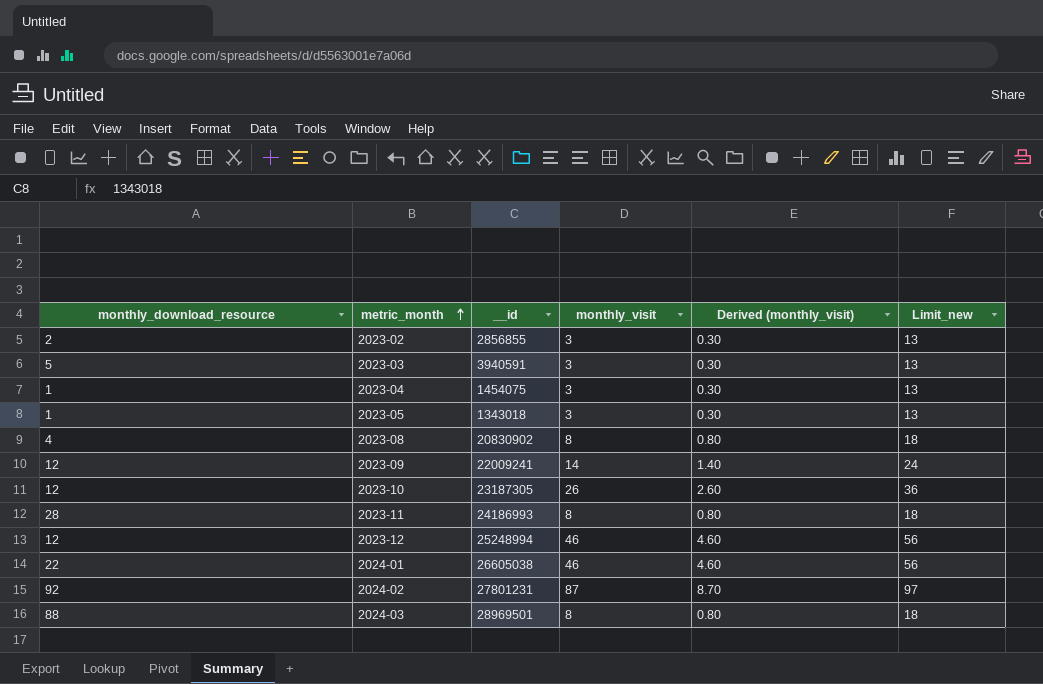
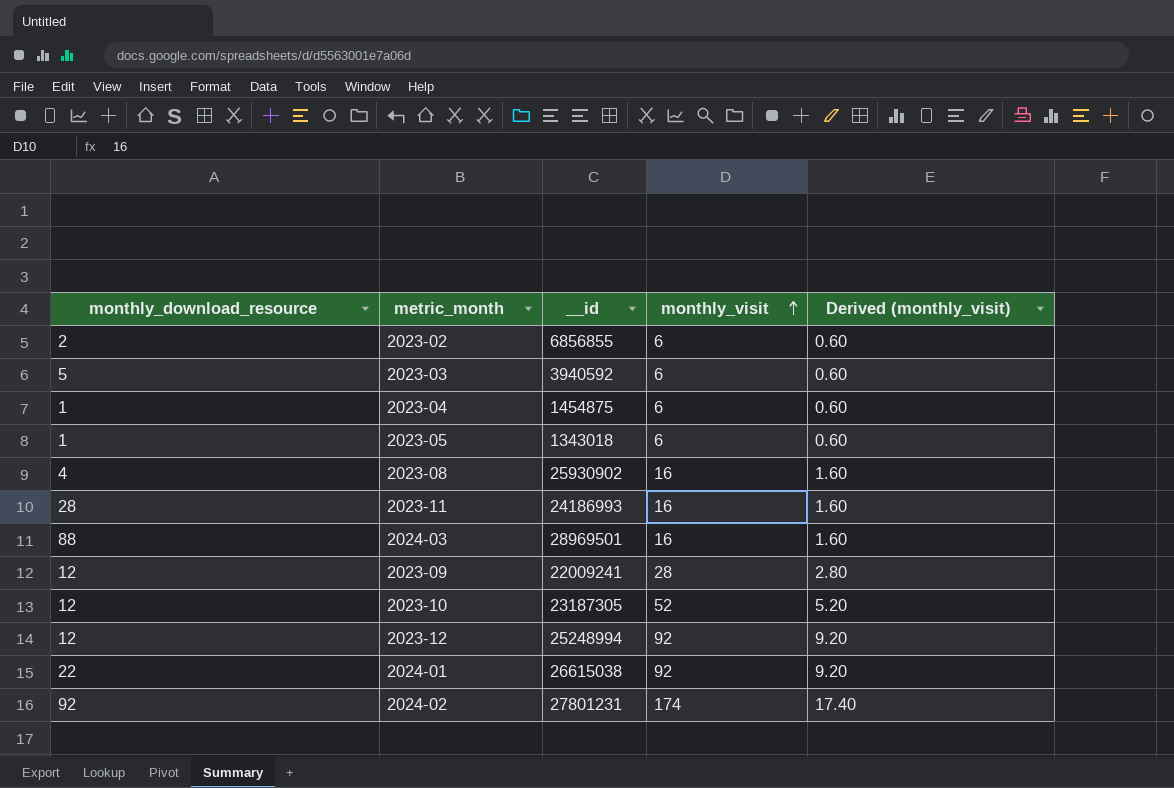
row order: metric_month ascending -> monthly_visit ascending
column Limit_new | formula: [monthly_visit] + 10 -> none
2023-02 | __id: 2856855 -> 6856855
2023-02 | monthly_visit: 3 -> 6
2023-02 | Derived (monthly_visit): 0.30 -> 0.60
2023-03 | __id: 3940591 -> 3940592
2023-03 | monthly_visit: 3 -> 6
2023-03 | Derived (monthly_visit): 0.30 -> 0.60
2023-04 | __id: 1454075 -> 1454875
2023-04 | monthly_visit: 3 -> 6
2023-04 | Derived (monthly_visit): 0.30 -> 0.60
2023-05 | monthly_visit: 3 -> 6
2023-05 | Derived (monthly_visit): 0.30 -> 0.60
2023-08 | __id: 20830902 -> 25930902
2023-08 | monthly_visit: 8 -> 16
2023-08 | Derived (monthly_visit): 0.80 -> 1.60
2023-11 | monthly_visit: 8 -> 16
2023-11 | Derived (monthly_visit): 0.80 -> 1.60
2024-03 | monthly_visit: 8 -> 16
2024-03 | Derived (monthly_visit): 0.80 -> 1.60
2023-09 | monthly_visit: 14 -> 28
2023-09 | Derived (monthly_visit): 1.40 -> 2.80
2023-10 | monthly_visit: 26 -> 52
2023-10 | Derived (monthly_visit): 2.60 -> 5.20
2023-12 | monthly_visit: 46 -> 92
2023-12 | Derived (monthly_visit): 4.60 -> 9.20
2024-01 | __id: 26605038 -> 26615038
2024-01 | monthly_visit: 46 -> 92
2024-01 | Derived (monthly_visit): 4.60 -> 9.20
2024-02 | monthly_visit: 87 -> 174
2024-02 | Derived (monthly_visit): 8.70 -> 17.40

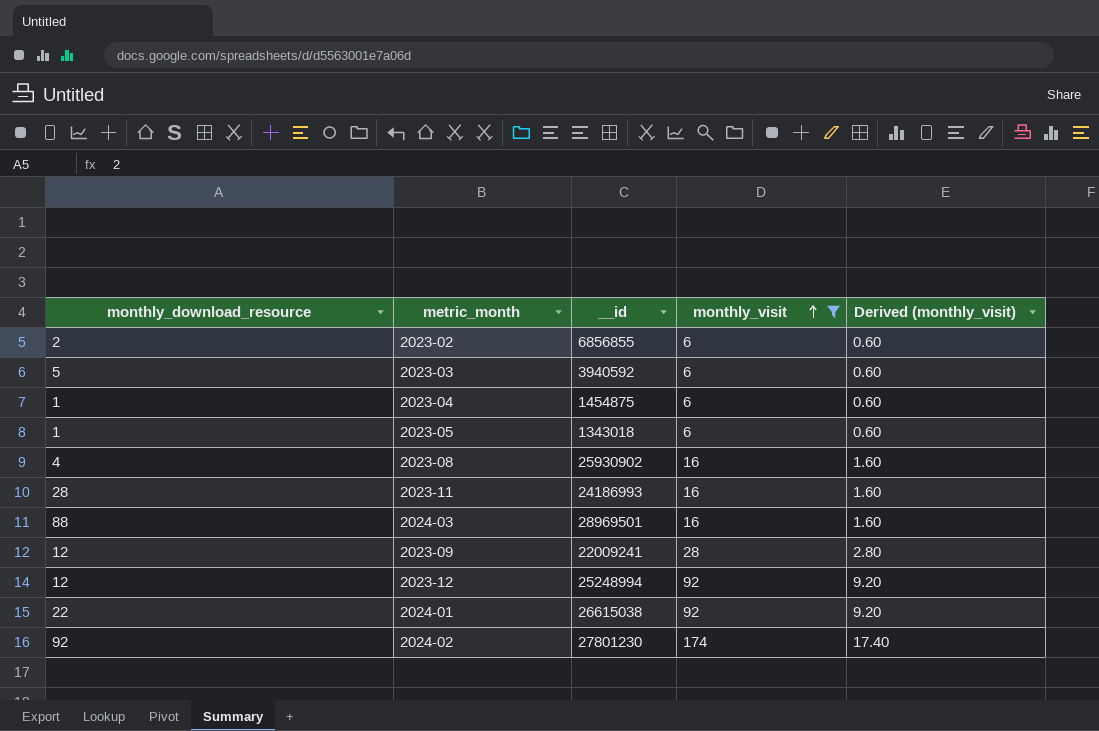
filter: none -> monthly_visit != 52
2024-02 | __id: 27801231 -> 27801230

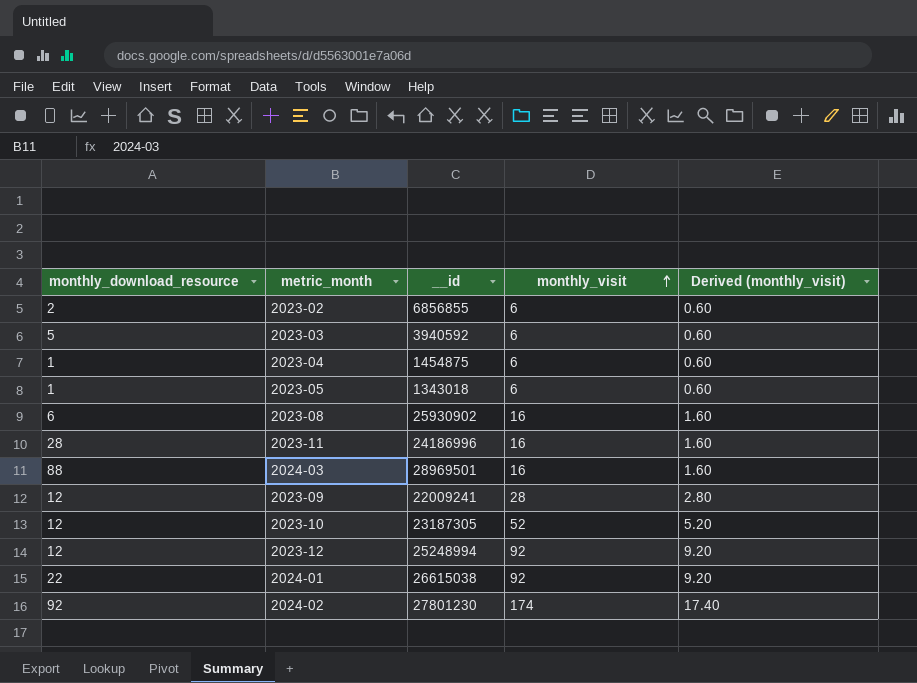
filter: monthly_visit != 52 -> none
2023-08 | monthly_download_resource: 4 -> 6
2023-11 | __id: 24186993 -> 24186996

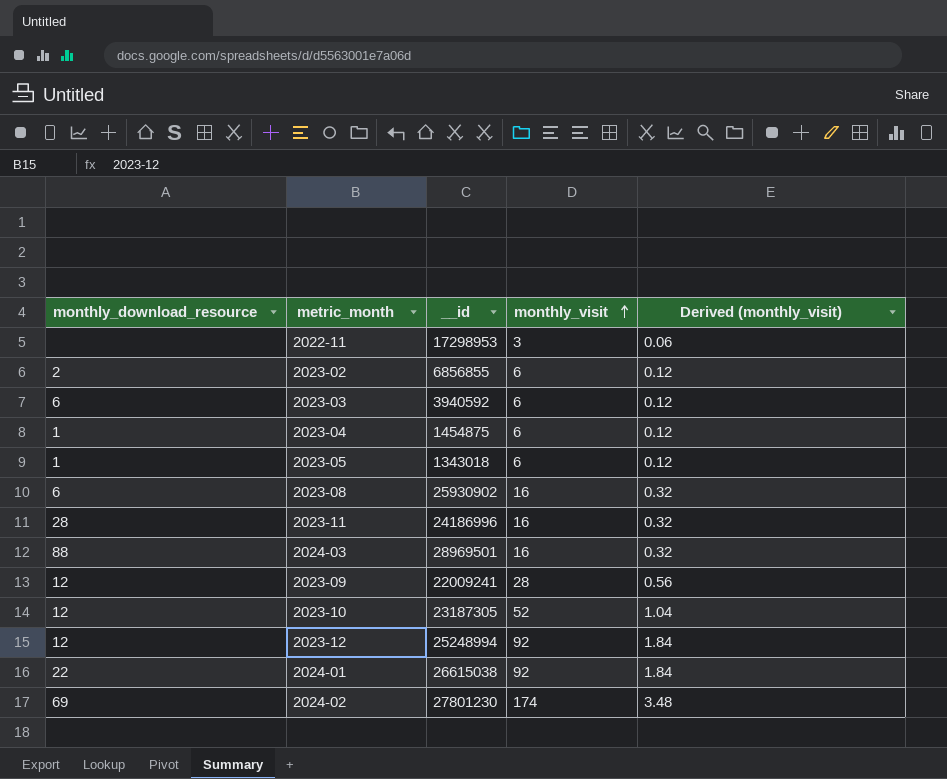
column Derived (monthly_visit) | formula: [monthly_visit] * 0.1 -> [monthly_visit] * 0.02
row 2022-11: none -> none | 17298953 | 3 | 0.06
2023-03 | monthly_download_resource: 5 -> 6
2024-02 | monthly_download_resource: 92 -> 69

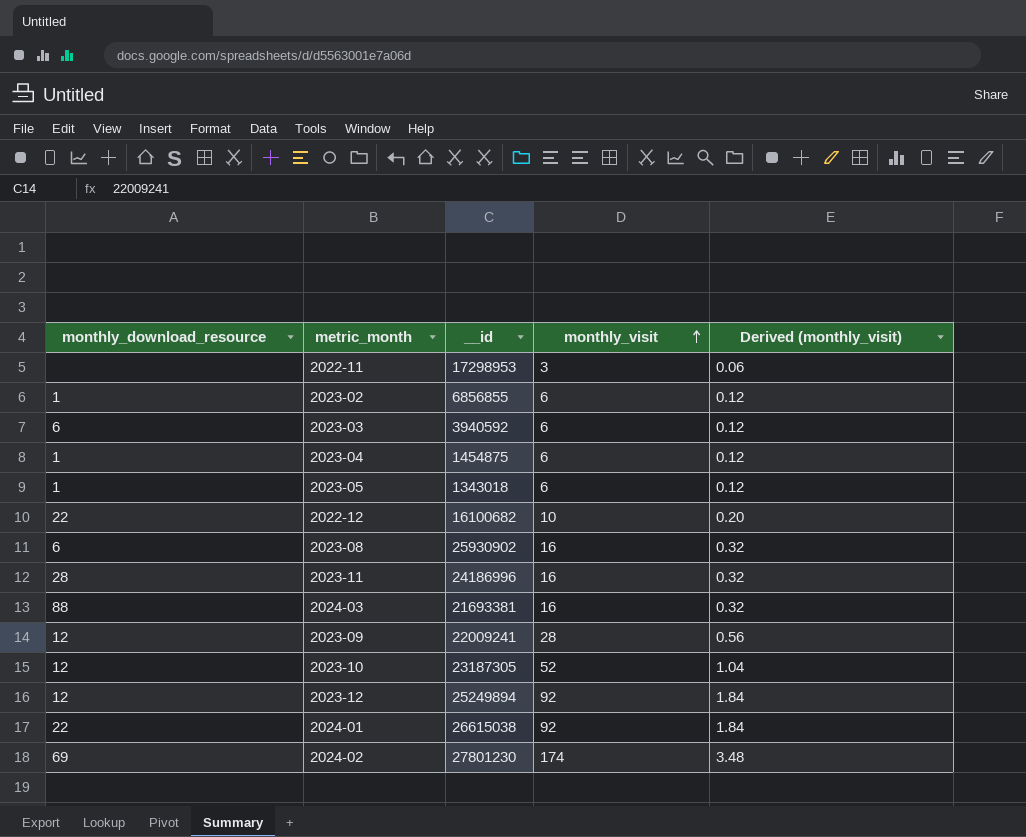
2023-02 | monthly_download_resource: 2 -> 1
row 2022-12: none -> 22 | 16100682 | 10 | 0.20
2024-03 | __id: 28969501 -> 21693381
2023-12 | __id: 25248994 -> 25249894

